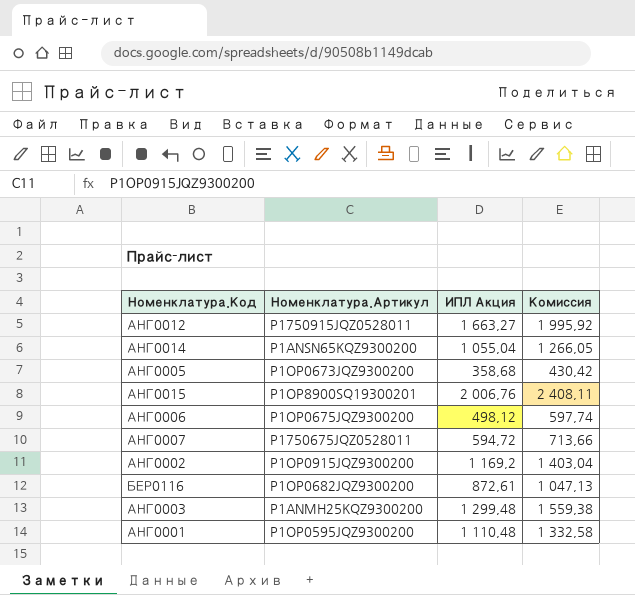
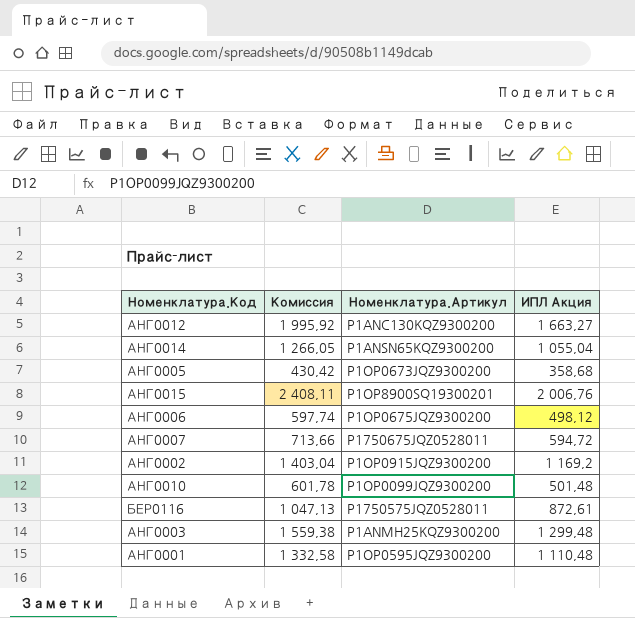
column Комиссия | position: 4 -> 2
АНГ0012 | Номенклатура.Артикул: P1750915JQZ0528011 -> P1ANC130KQZ9300200
row АНГ0010: none -> 601,78 | P1OP0099JQZ9300200 | 501,48
БЕР0116 | Номенклатура.Артикул: P1OP0682JQZ9300200 -> P1750575JQZ0528011

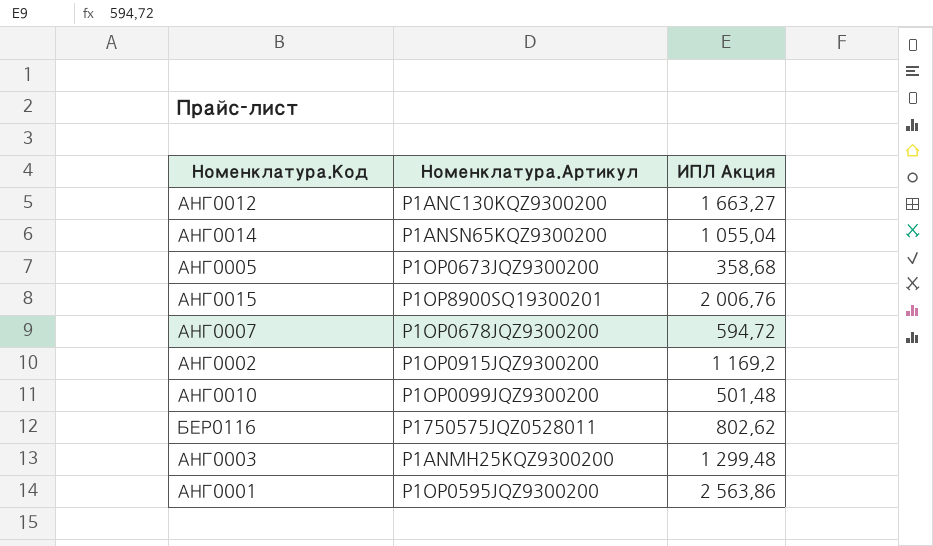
column Комиссия | formula: [ИПЛ Акция] * 1,2 -> none
row АНГ0006: 597,74 | P1OP0675JQZ9300200 | 498,12 -> none
АНГ0007 | Номенклатура.Артикул: P1750675JQZ0528011 -> P1OP0678JQZ9300200
БЕР0116 | ИПЛ Акция: 872,61 -> 802,62
АНГ0001 | ИПЛ Акция: 1 110,48 -> 2 563,86

